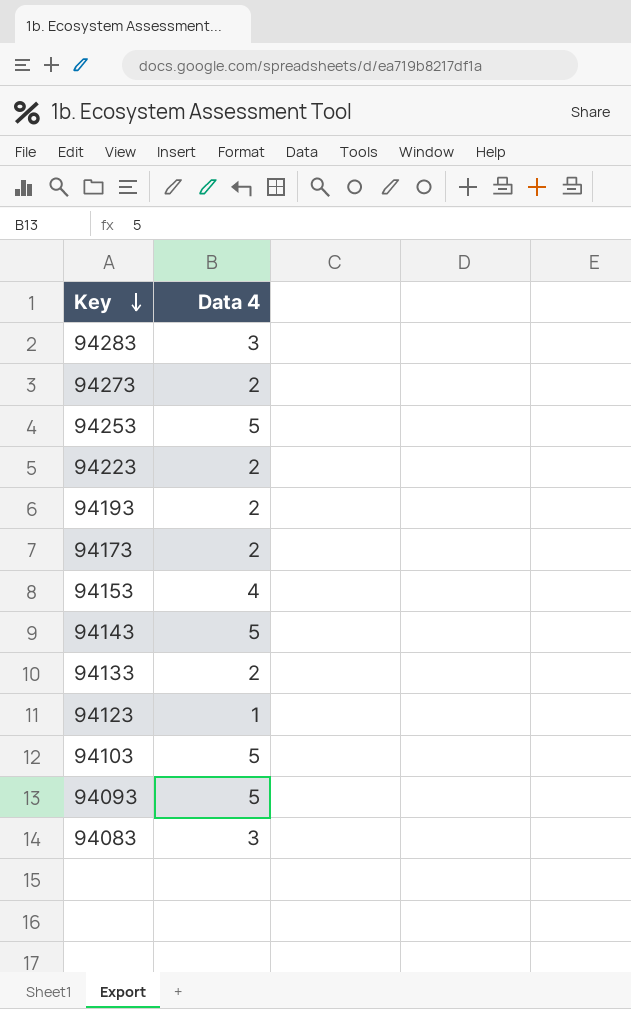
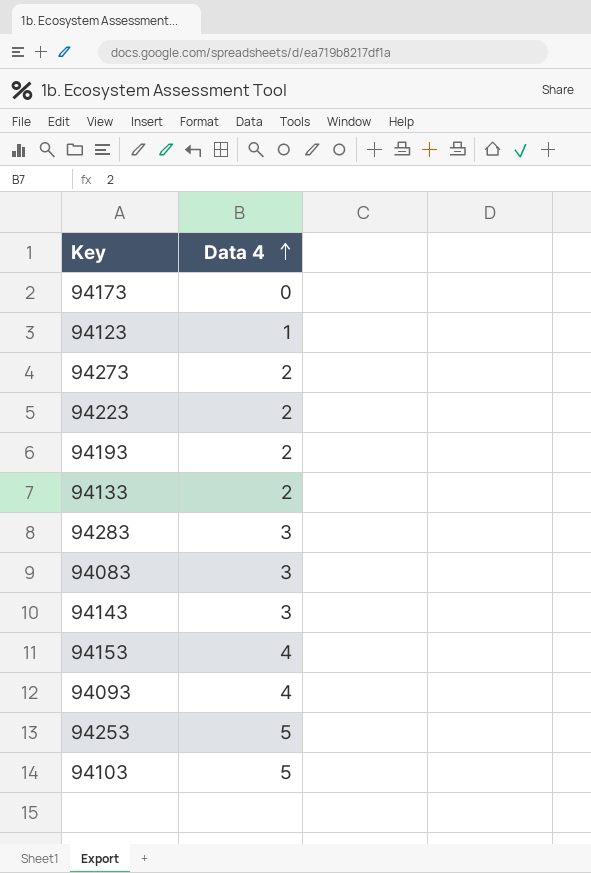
row order: Key descending -> Data 4 ascending
94173 | Data 4: 2 -> 0
94143 | Data 4: 5 -> 3
94093 | Data 4: 5 -> 4

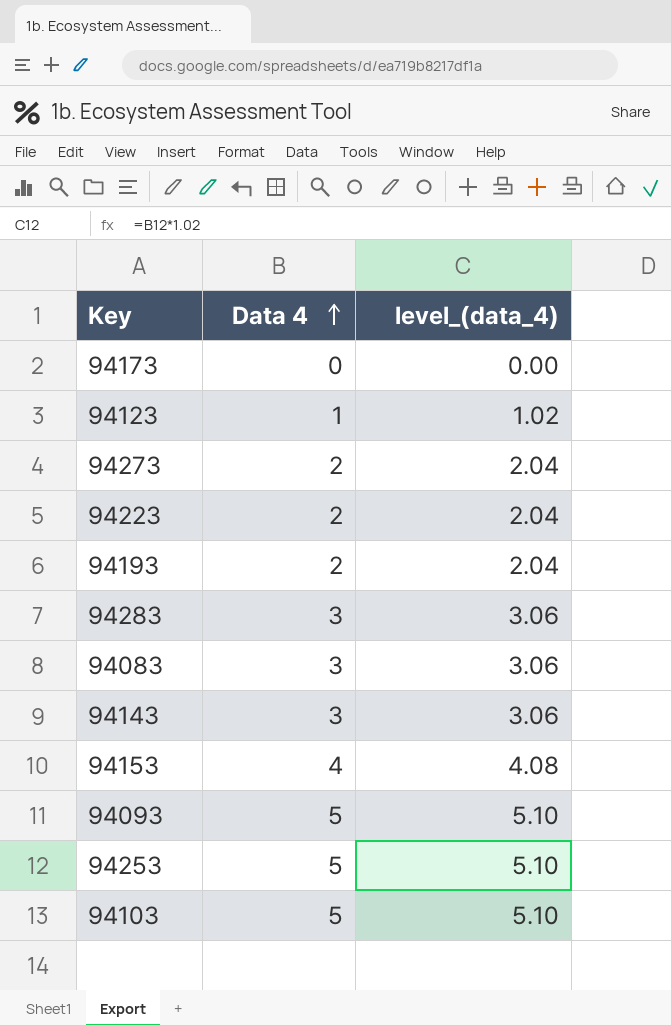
column level_(data_4) | formula: none -> [Data 4] * 1.02
row 94133: 2 -> none
94093 | Data 4: 4 -> 5

